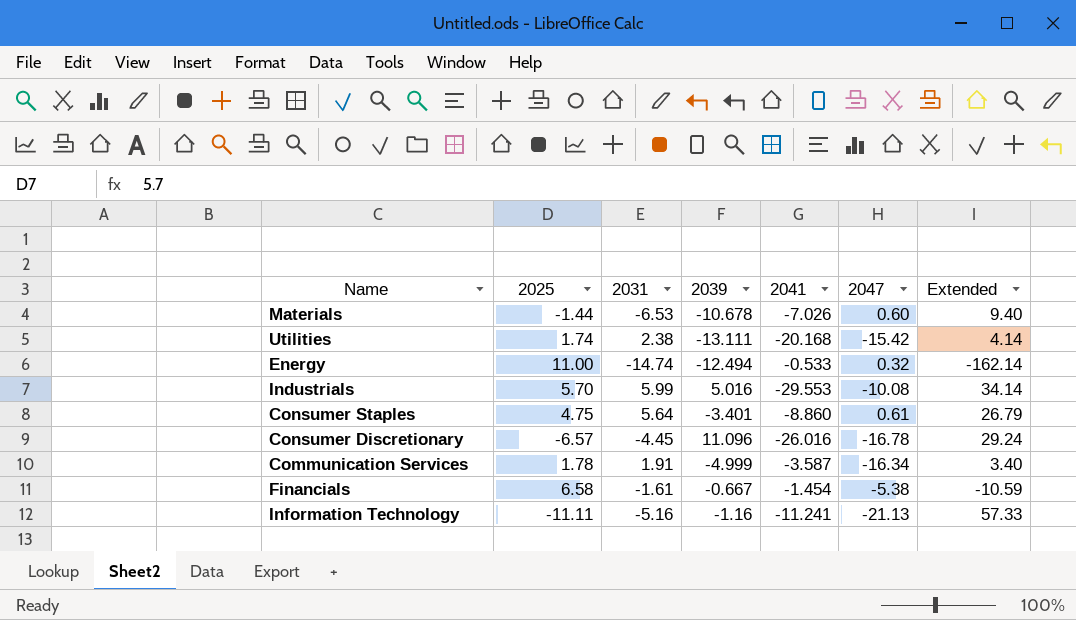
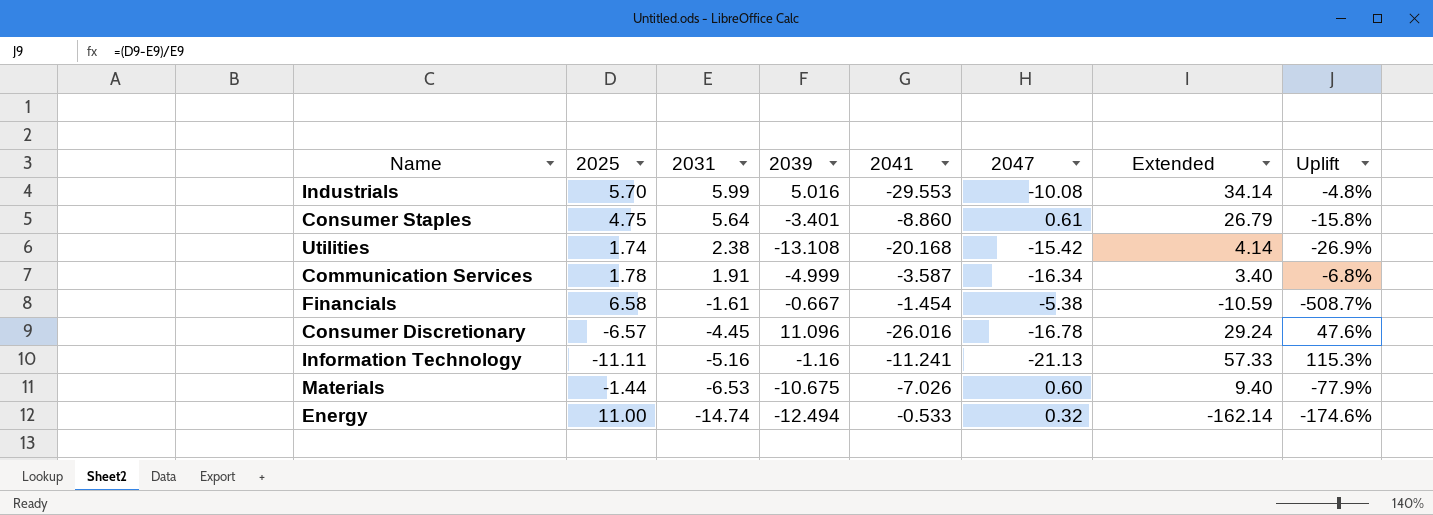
row order: none -> 2031 descending
column Uplift | formula: none -> ([2025] - [2031]) / [2031]
Utilities | 2039: -13.111 -> -13.108
Materials | 2039: -10.678 -> -10.675

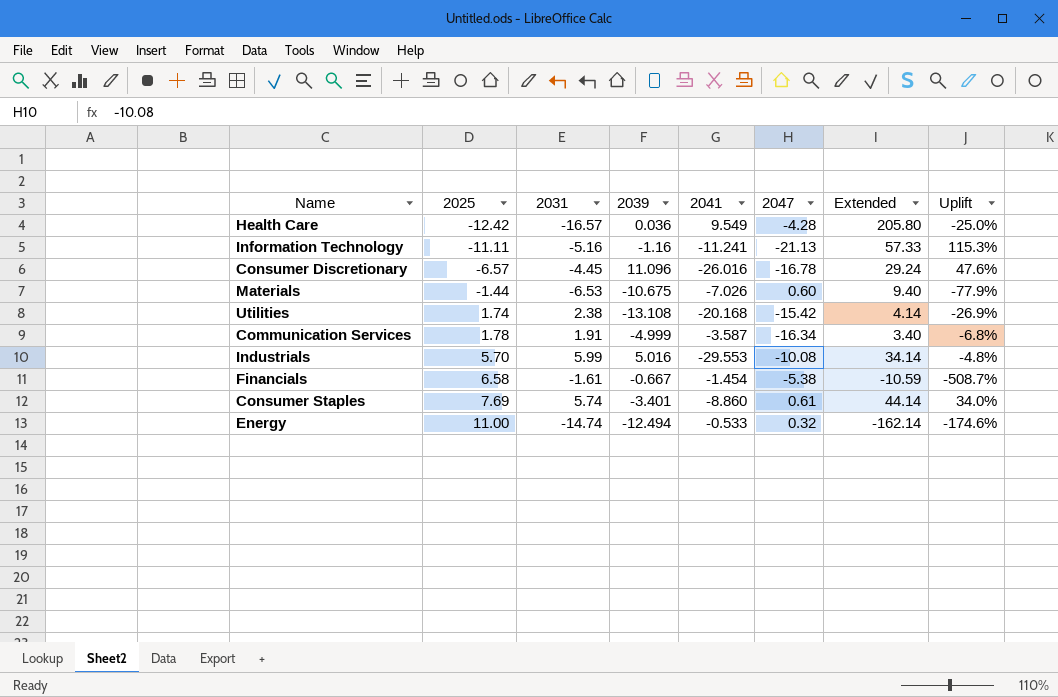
row order: 2031 descending -> 2025 ascending
row Health Care: none -> -12.42 | -16.57 | 0.036 | 9.549 | -4.28 | 205.80 | -25.0%
Consumer Staples | 2025: 4.75 -> 7.69
Consumer Staples | 2031: 5.64 -> 5.74
Consumer Staples | Extended: 26.79 -> 44.14
Consumer Staples | Uplift: -15.8% -> 34.0%

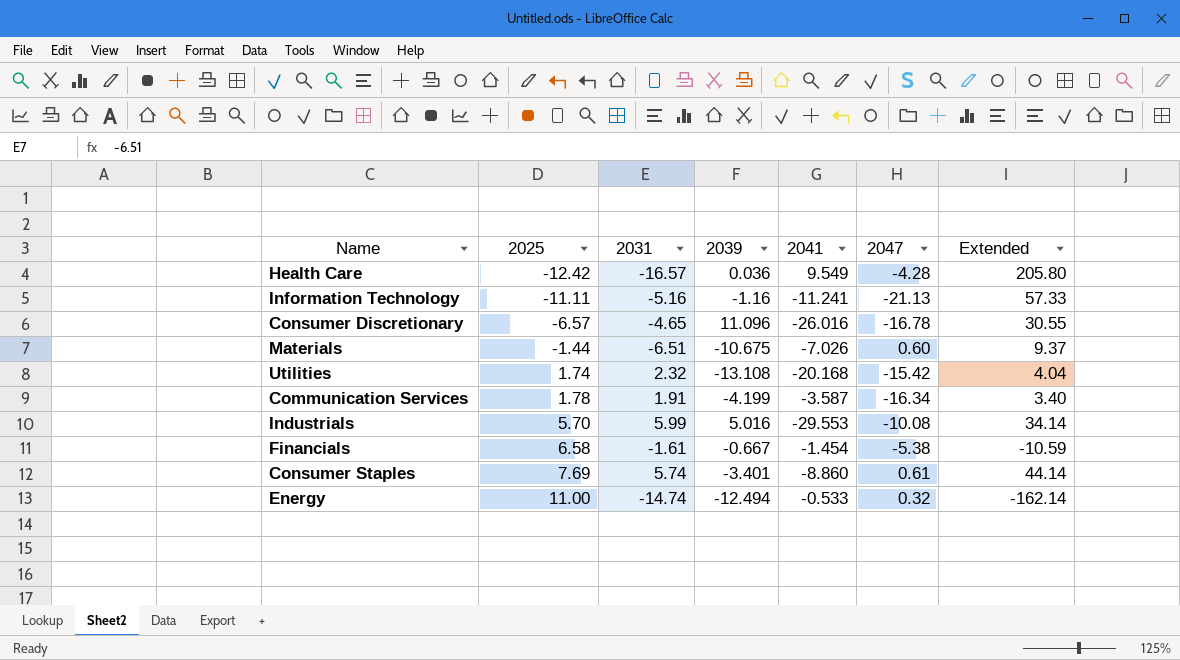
column Uplift | formula: ([2025] - [2031]) / [2031] -> none
Consumer Discretionary | 2031: -4.45 -> -4.65
Consumer Discretionary | Extended: 29.24 -> 30.55
Materials | 2031: -6.53 -> -6.51
Materials | Extended: 9.40 -> 9.37
Utilities | 2031: 2.38 -> 2.32
Utilities | Extended: 4.14 -> 4.04
Communication Services | 2039: -4.999 -> -4.199

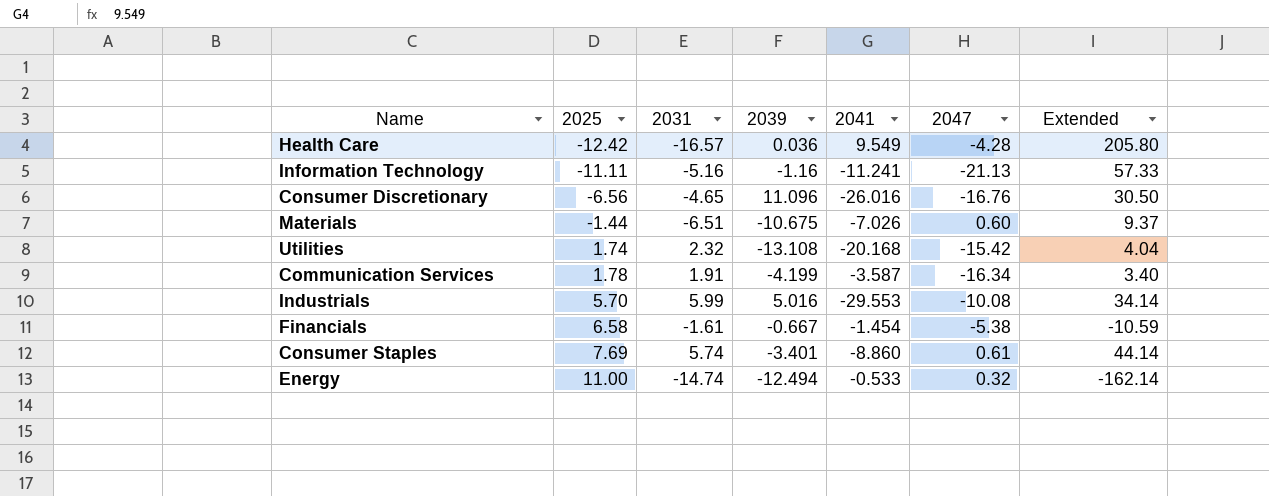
Consumer Discretionary | 2025: -6.57 -> -6.56
Consumer Discretionary | 2047: -16.78 -> -16.76
Consumer Discretionary | Extended: 30.55 -> 30.50

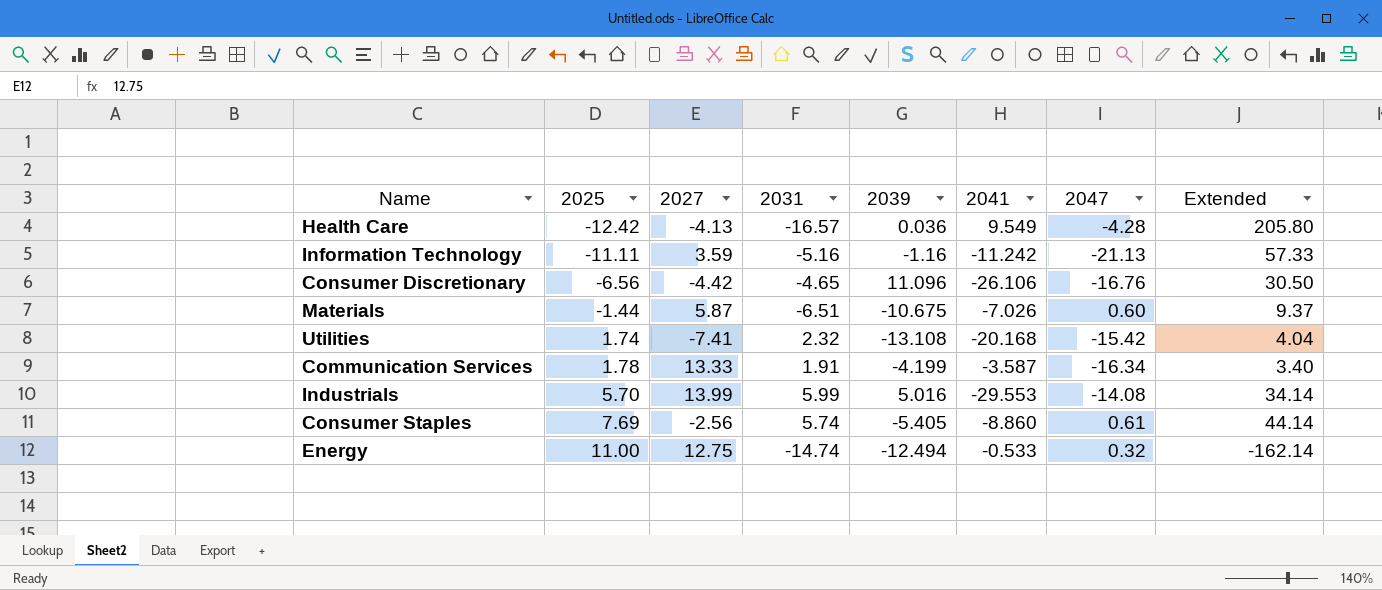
column 2027 | position: none -> 3
row Financials: 6.58 | -1.61 | -0.667 | -1.454 | -5.38 | -10.59 -> none
Information Technology | 2041: -11.241 -> -11.242
Consumer Discretionary | 2041: -26.016 -> -26.106
Industrials | 2047: -10.08 -> -14.08
Consumer Staples | 2039: -3.401 -> -5.405

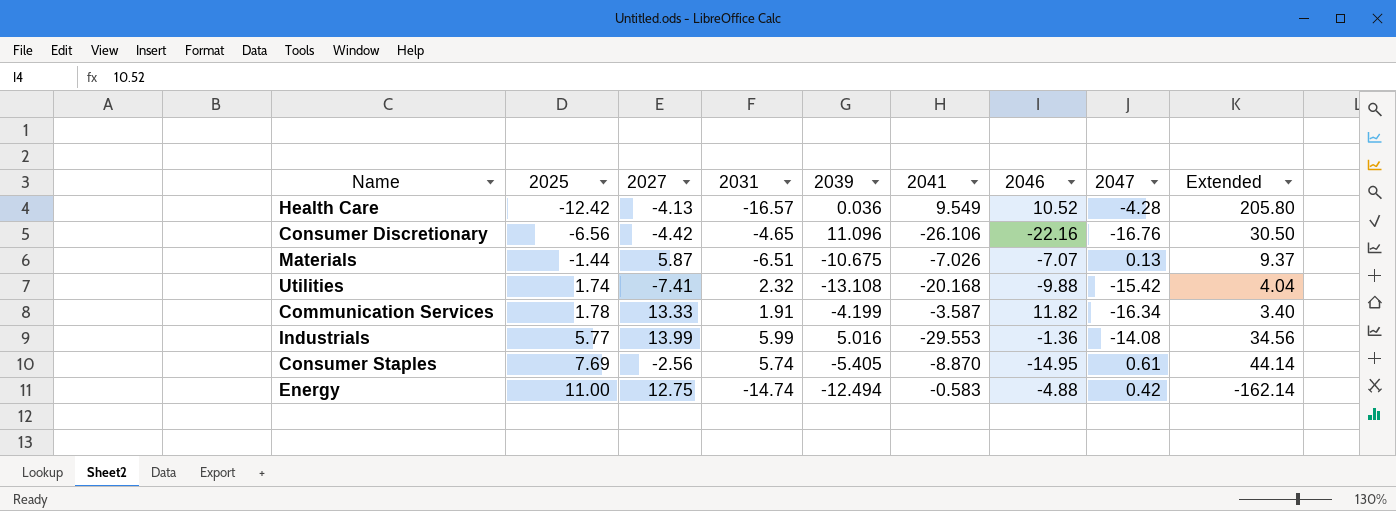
column 2046 | position: none -> 7
row Information Technology: -11.11 | 3.59 | -5.16 | -1.16 | -11.242 | -21.13 | 57.33 -> none
Materials | 2047: 0.60 -> 0.13
Industrials | 2025: 5.70 -> 5.77
Industrials | Extended: 34.14 -> 34.56
Consumer Staples | 2041: -8.860 -> -8.870
Energy | 2041: -0.533 -> -0.583
Energy | 2047: 0.32 -> 0.42

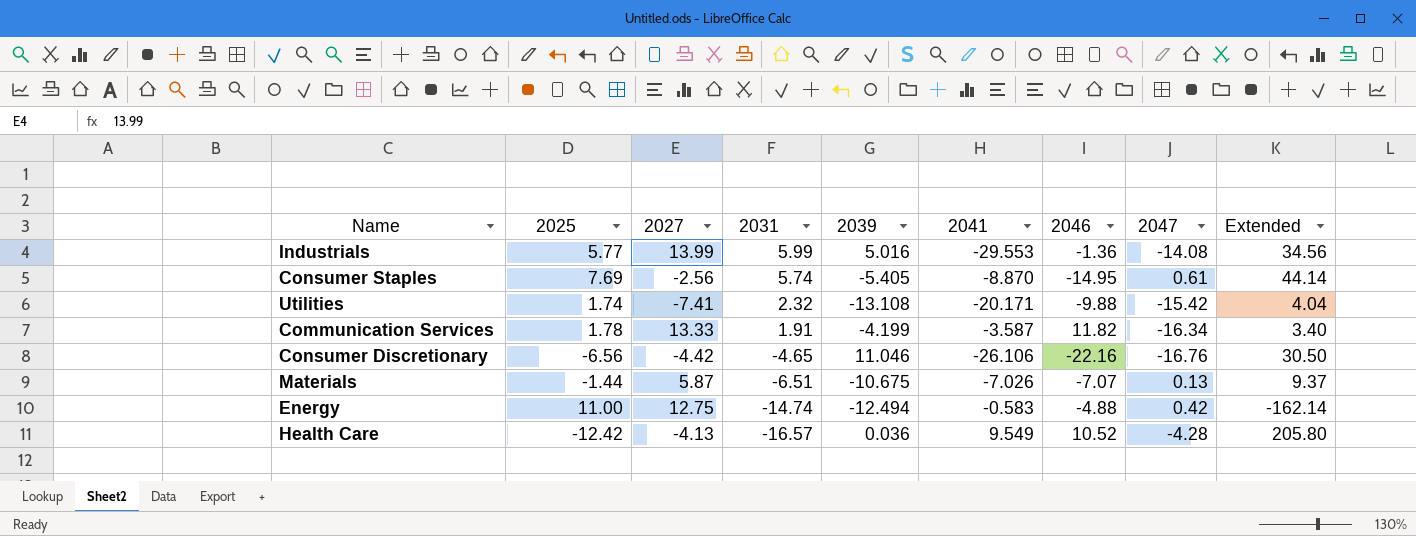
row order: 2025 ascending -> 2031 descending
Utilities | 2041: -20.168 -> -20.171
Consumer Discretionary | 2039: 11.096 -> 11.046

